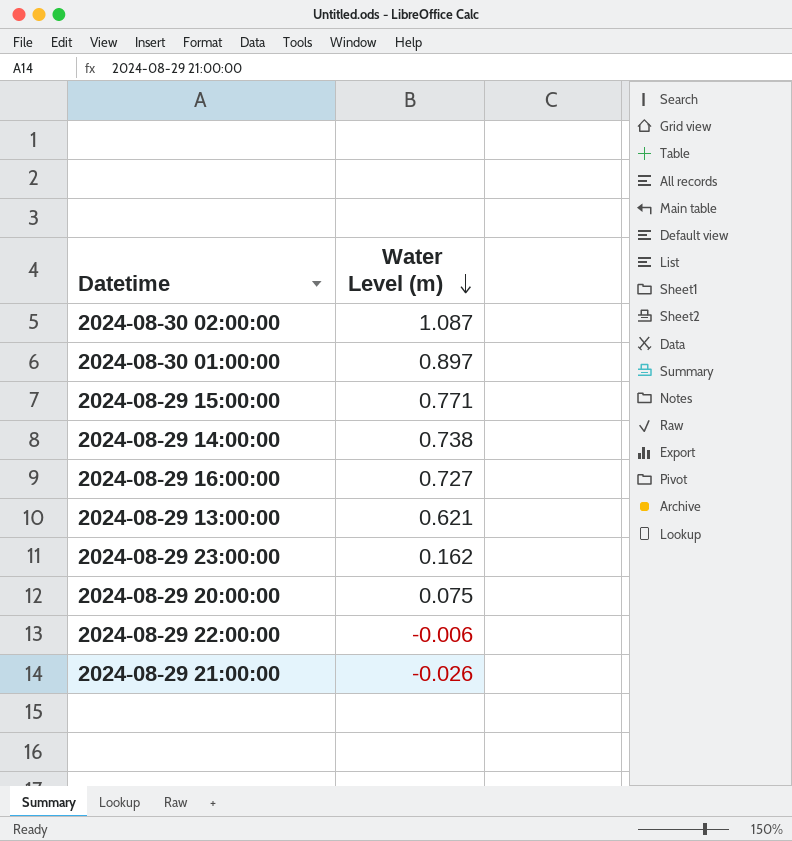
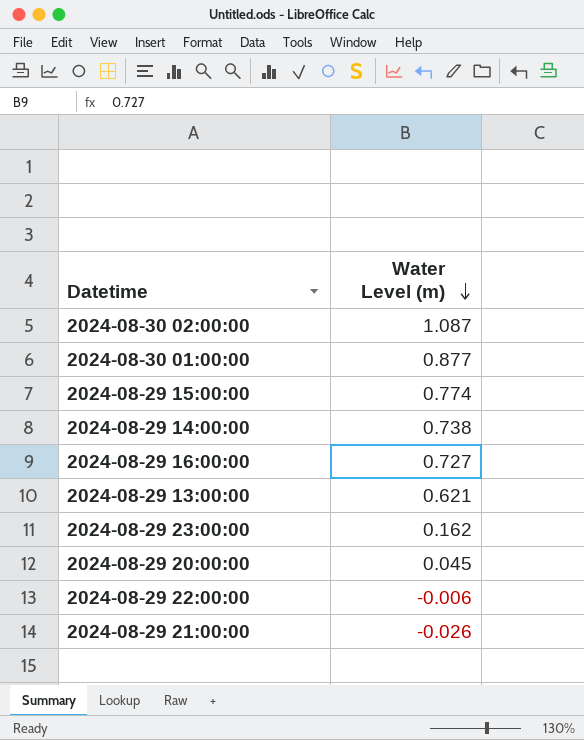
2024-08-30 01:00:00 | Water Level (m): 0.897 -> 0.877
2024-08-29 15:00:00 | Water Level (m): 0.771 -> 0.774
2024-08-29 20:00:00 | Water Level (m): 0.075 -> 0.045

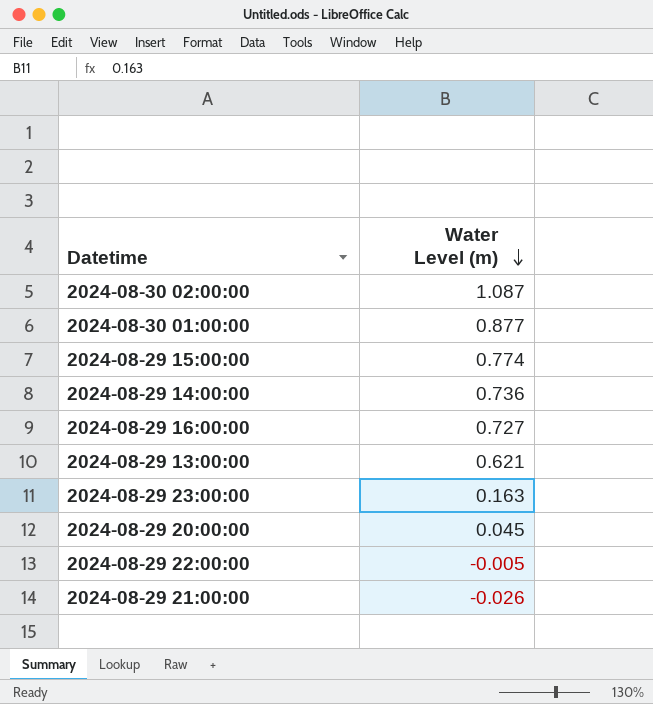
2024-08-29 14:00:00 | Water Level (m): 0.738 -> 0.736
2024-08-29 23:00:00 | Water Level (m): 0.162 -> 0.163
2024-08-29 22:00:00 | Water Level (m): -0.006 -> -0.005

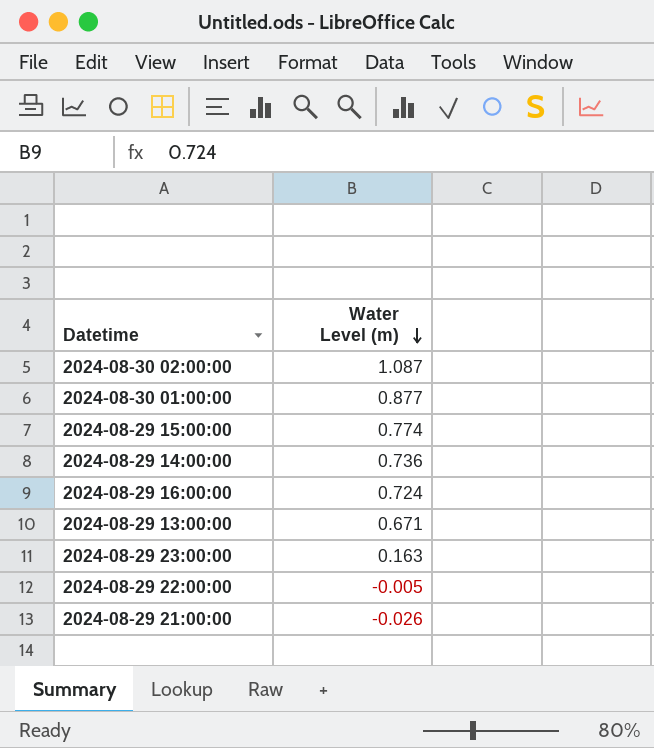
row 2024-08-29 20:00:00: 0.045 -> none
2024-08-29 16:00:00 | Water Level (m): 0.727 -> 0.724
2024-08-29 13:00:00 | Water Level (m): 0.621 -> 0.671

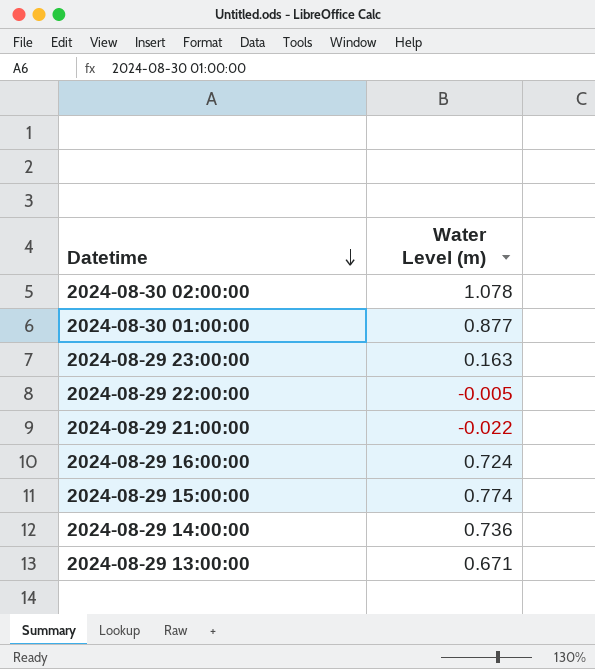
row order: Water Level (m) descending -> Datetime descending
2024-08-30 02:00:00 | Water Level (m): 1.087 -> 1.078
2024-08-29 21:00:00 | Water Level (m): -0.026 -> -0.022

